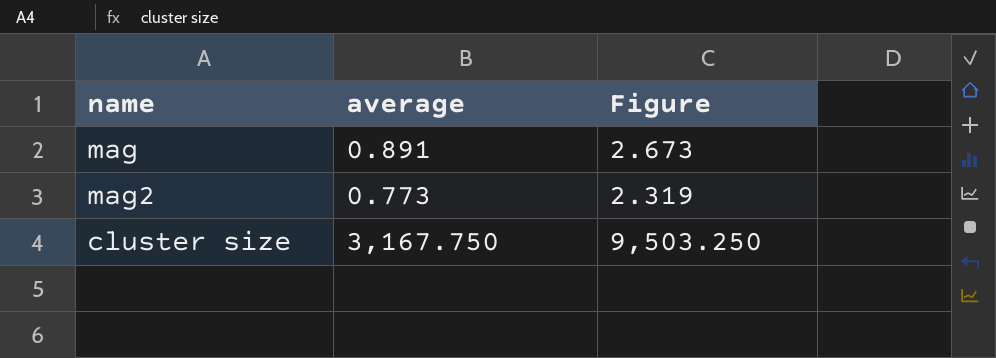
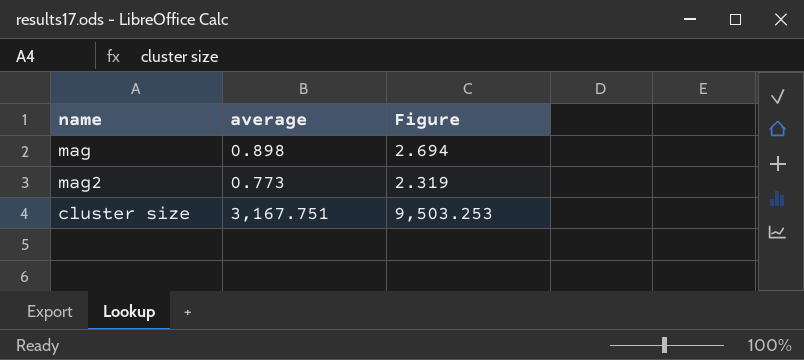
mag | average: 0.891 -> 0.898
mag | Figure: 2.673 -> 2.694
cluster size | average: 3,167.750 -> 3,167.751
cluster size | Figure: 9,503.250 -> 9,503.253

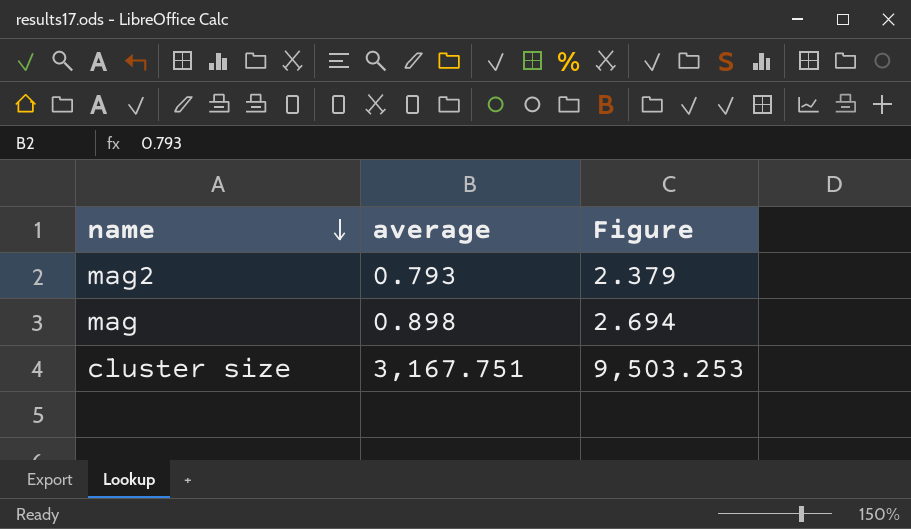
row order: none -> name descending
mag2 | average: 0.773 -> 0.793
mag2 | Figure: 2.319 -> 2.379

